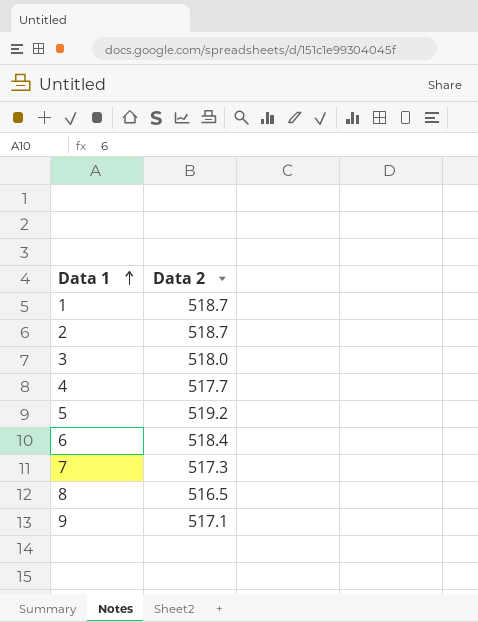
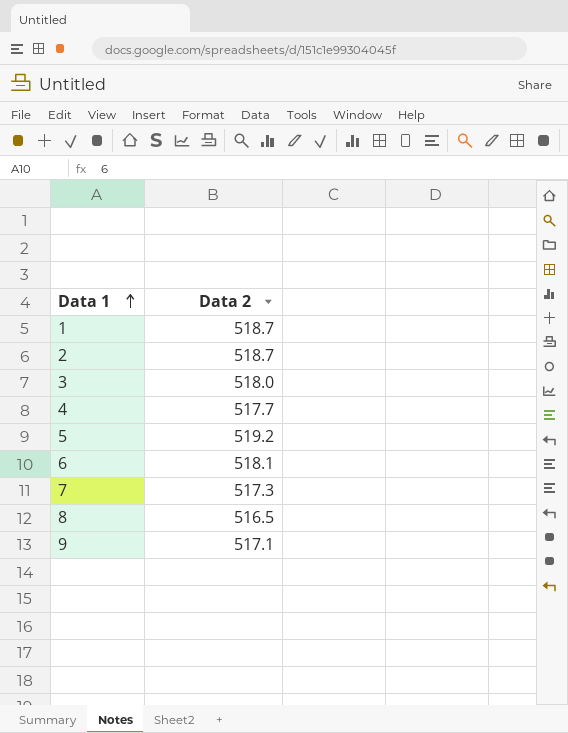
6 | Data 2: 518.4 -> 518.1

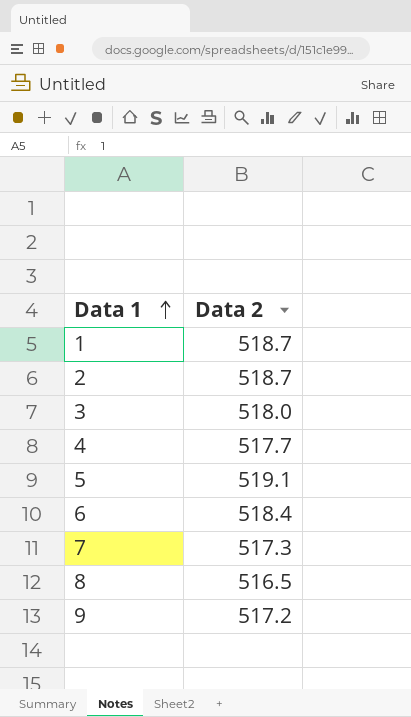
5 | Data 2: 519.2 -> 519.1
6 | Data 2: 518.1 -> 518.4
9 | Data 2: 517.1 -> 517.2

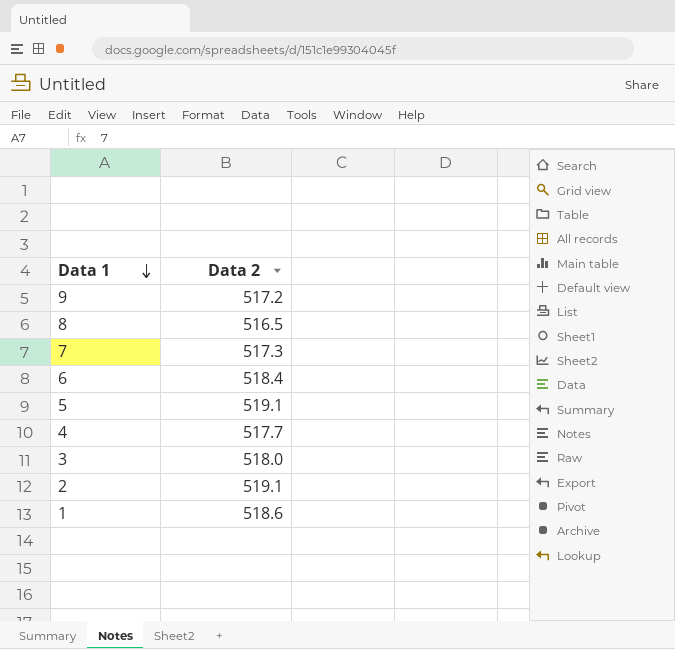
row order: Data 1 ascending -> Data 1 descending
2 | Data 2: 518.7 -> 519.1
1 | Data 2: 518.7 -> 518.6

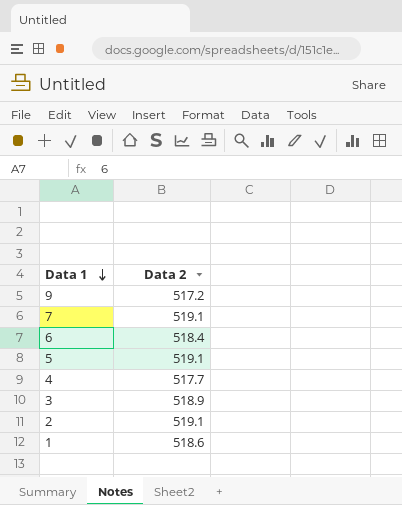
row 8: 516.5 -> none
7 | Data 2: 517.3 -> 519.1
3 | Data 2: 518.0 -> 518.9

